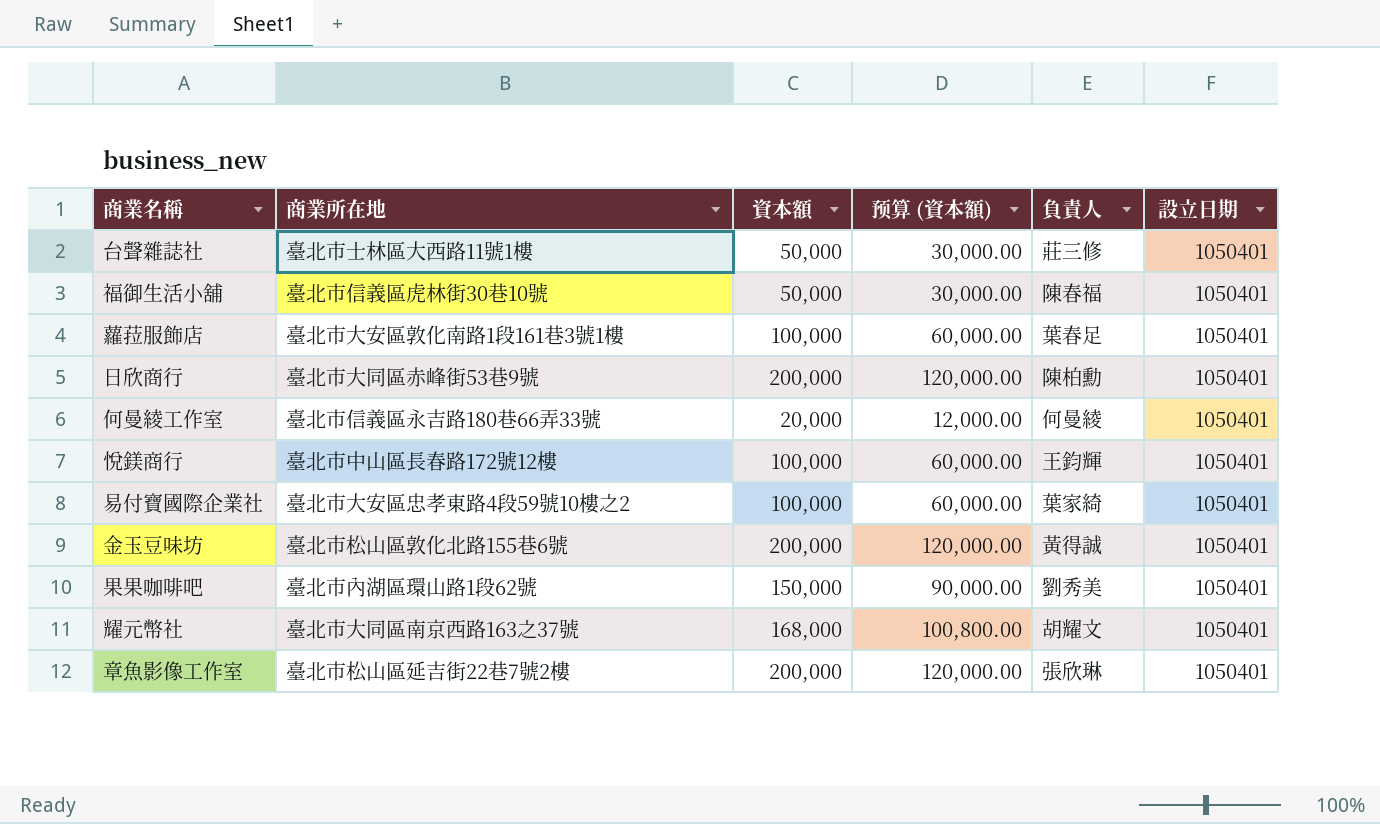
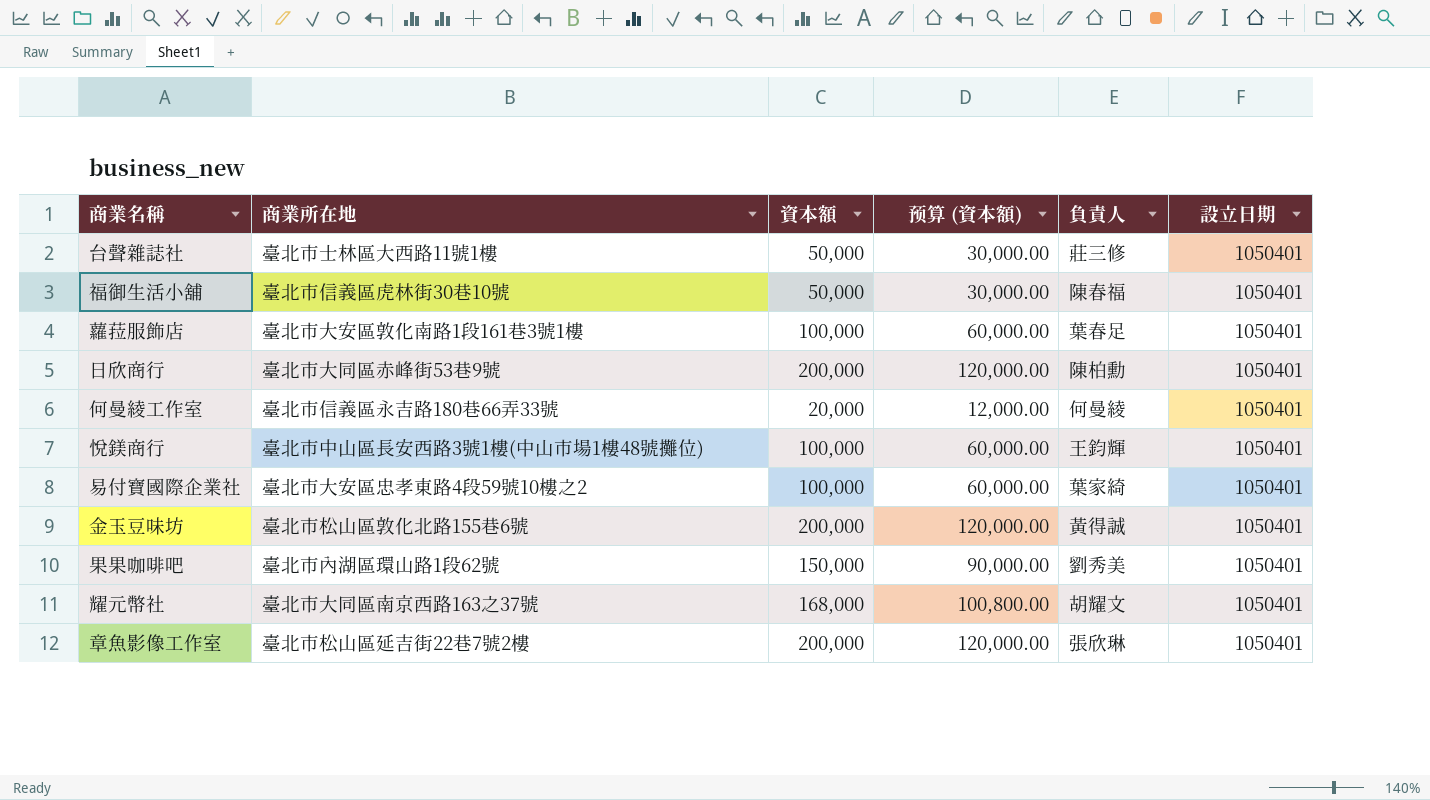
悅鎂商行 | 商業所在地: 臺北市中山區長春路172號12樓 -> 臺北市中山區長安西路3號1樓(中山市場1樓48號攤位)

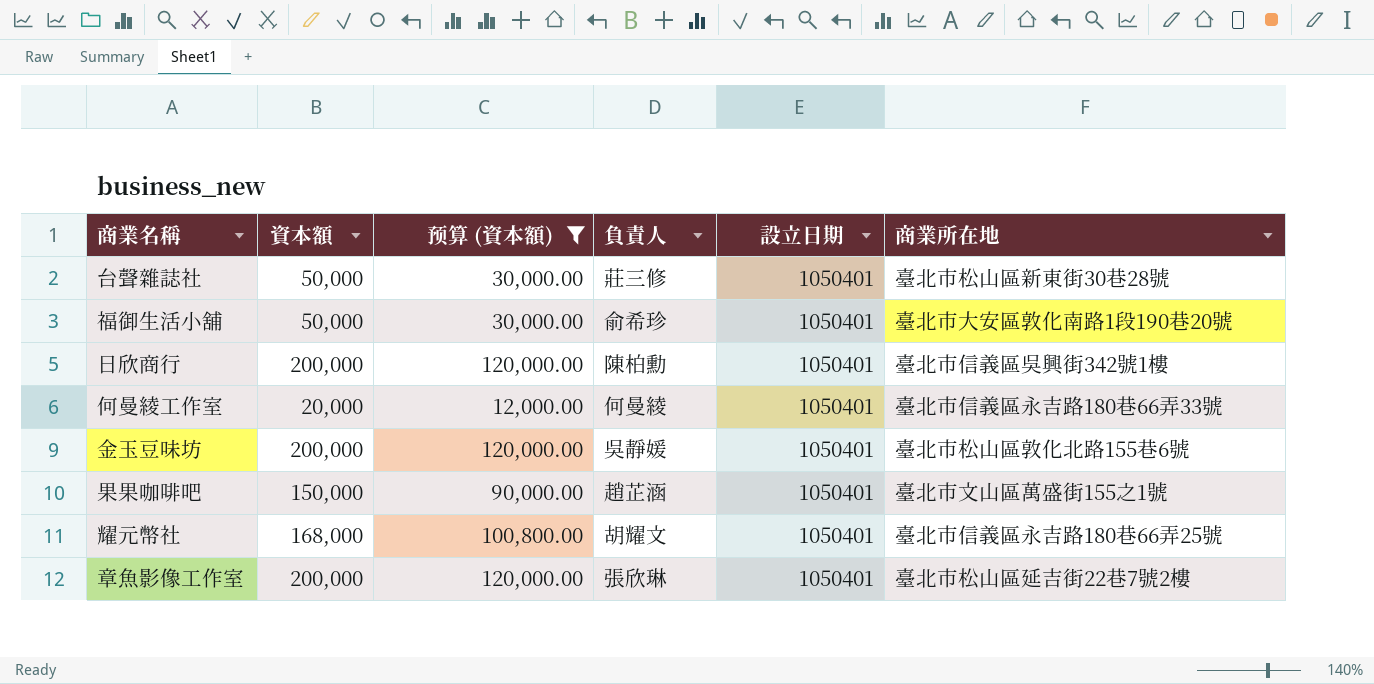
filter: none -> 预算 (資本額) != 60,000.00
column 商業所在地 | position: 2 -> 6
台聲雜誌社 | 商業所在地: 臺北市士林區大西路11號1樓 -> 臺北市松山區新東街30巷28號
福御生活小舖 | 負責人: 陳春福 -> 俞希珍
福御生活小舖 | 商業所在地: 臺北市信義區虎林街30巷10號 -> 臺北市大安區敦化南路1段190巷20號
日欣商行 | 商業所在地: 臺北市大同區赤峰街53巷9號 -> 臺北市信義區吳興街342號1樓
金玉豆味坊 | 負責人: 黃得誠 -> 吳靜媛
果果咖啡吧 | 負責人: 劉秀美 -> 趙芷涵
果果咖啡吧 | 商業所在地: 臺北市內湖區環山路1段62號 -> 臺北市文山區萬盛街155之1號
耀元幣社 | 商業所在地: 臺北市大同區南京西路163之37號 -> 臺北市信義區永吉路180巷66弄25號

